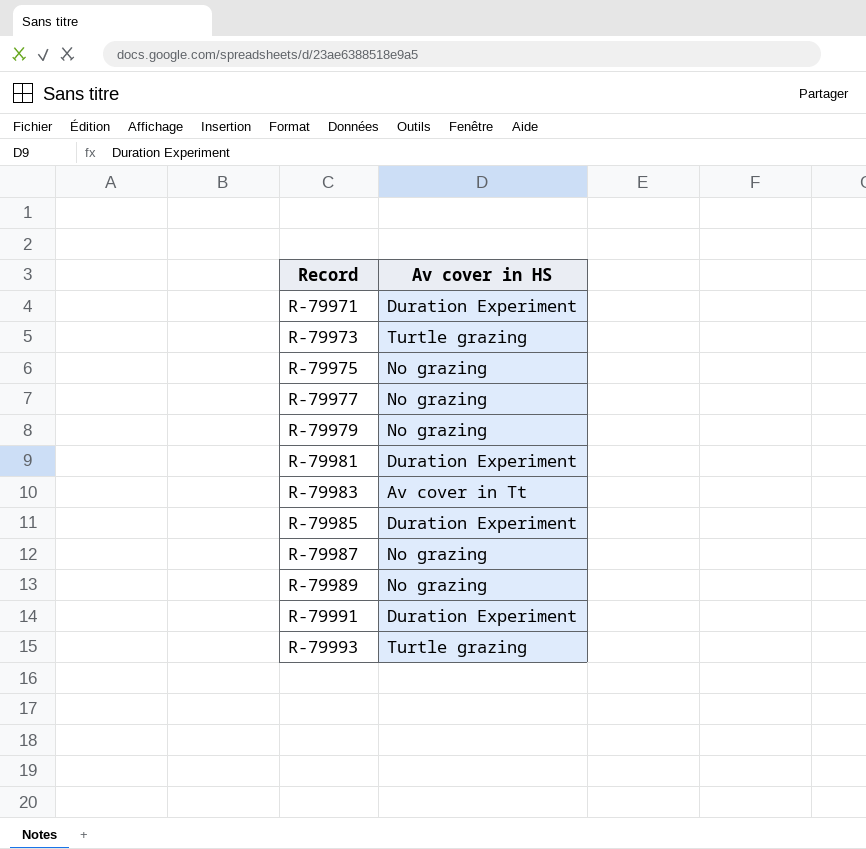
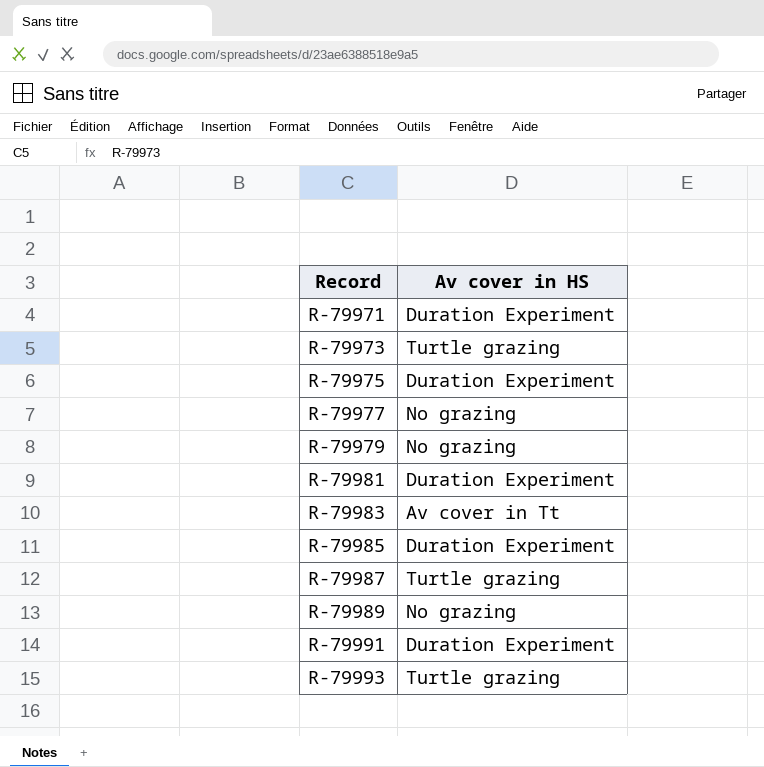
R-79975 | Av cover in HS: No grazing -> Duration Experiment
R-79987 | Av cover in HS: No grazing -> Turtle grazing

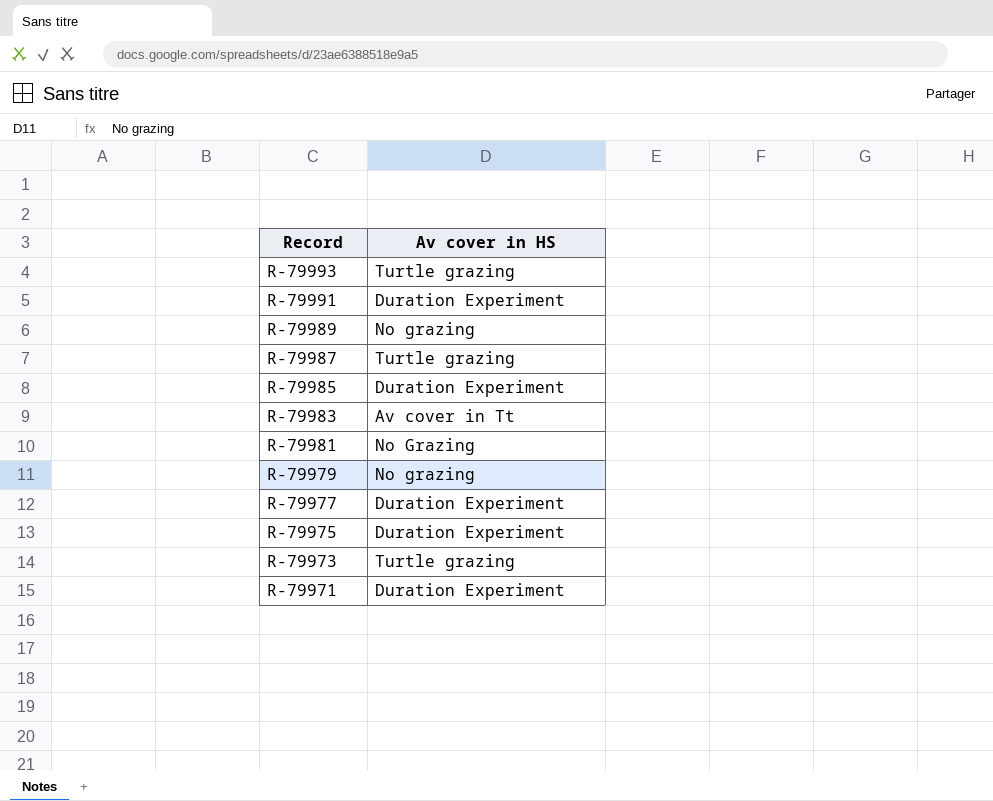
row order: Record ascending -> Record descending
R-79981 | Av cover in HS: Duration Experiment -> No Grazing
R-79977 | Av cover in HS: No grazing -> Duration Experiment

